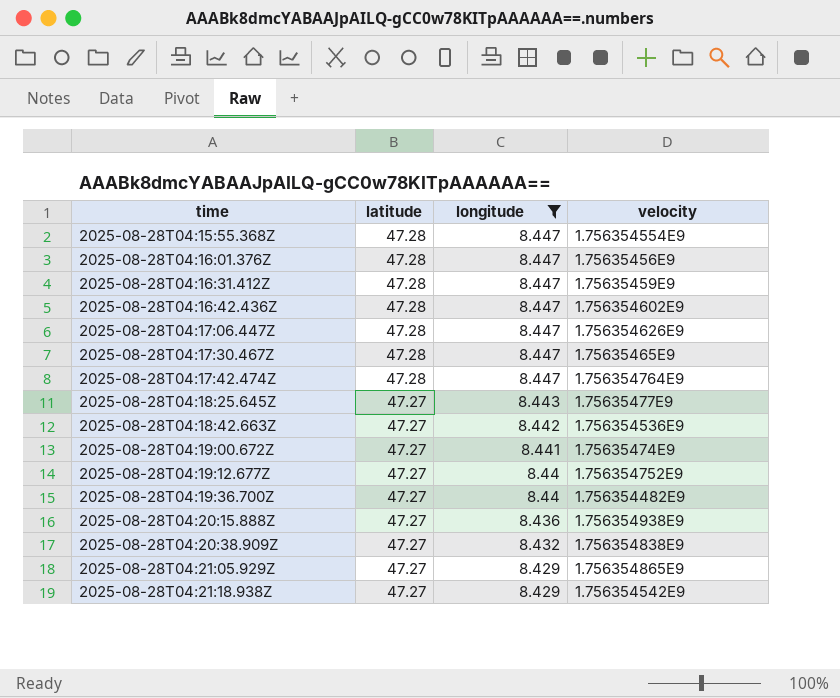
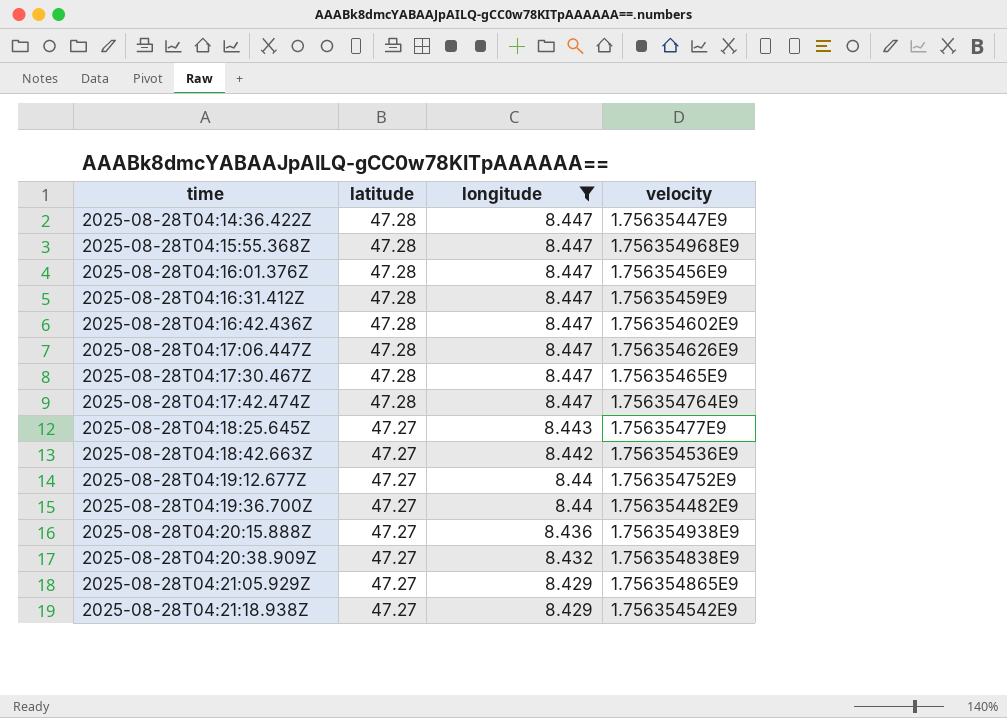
row 2025-08-28T04:19:00.672Z: 47.27 | 8.441 | 1.75635474E9 -> none
row 2025-08-28T04:14:36.422Z: none -> 47.28 | 8.447 | 1.75635447E9
2025-08-28T04:15:55.368Z | velocity: 1.756354554E9 -> 1.756354968E9

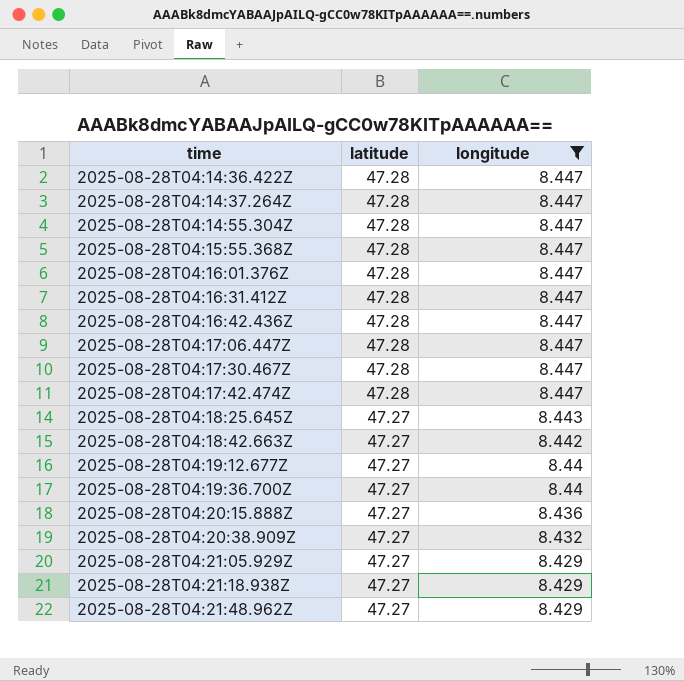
column velocity | position: 4 -> none
row 2025-08-28T04:14:37.264Z: none -> 47.28 | 8.447
row 2025-08-28T04:14:55.304Z: none -> 47.28 | 8.447
row 2025-08-28T04:21:48.962Z: none -> 47.27 | 8.429

